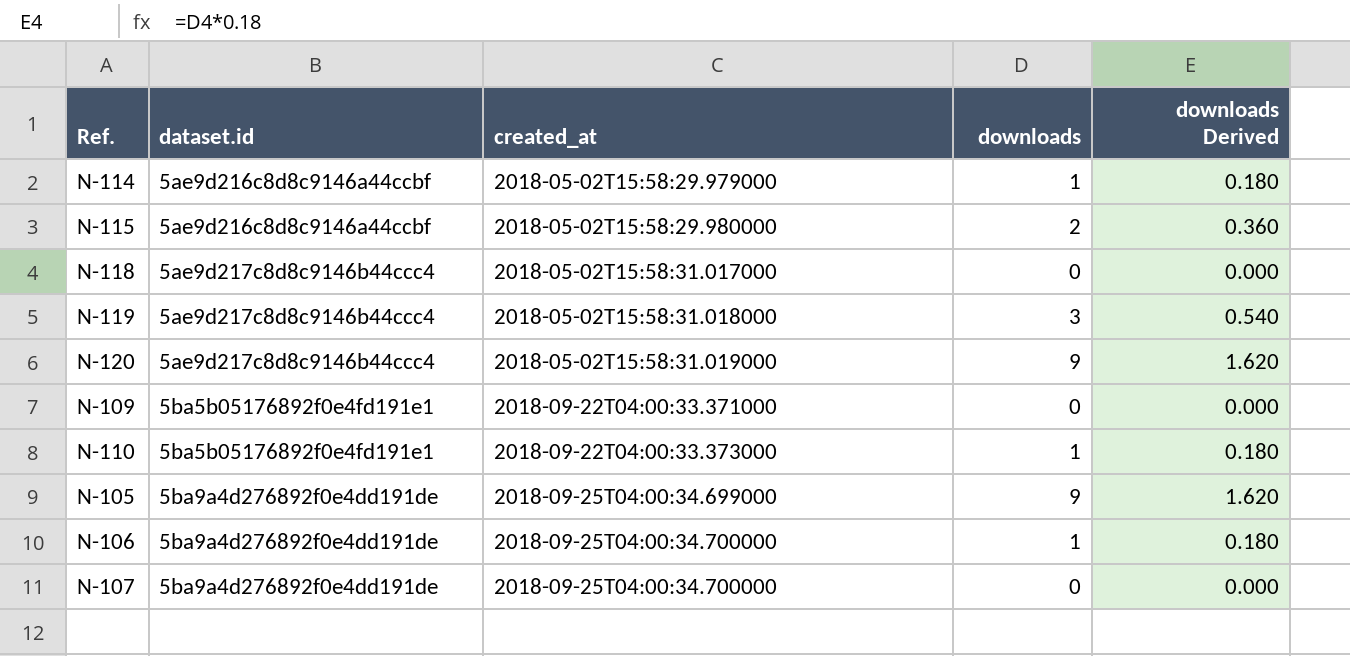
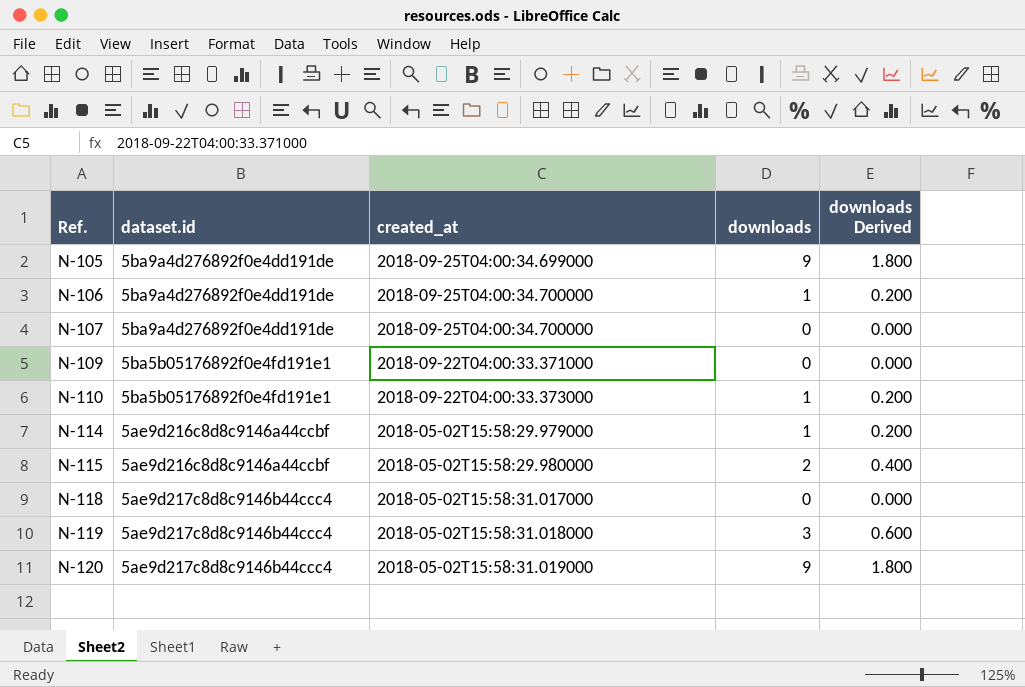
row order: dataset.id ascending -> Ref. ascending
column downloads Derived | formula: [downloads] * 0.18 -> [downloads] * 0.2

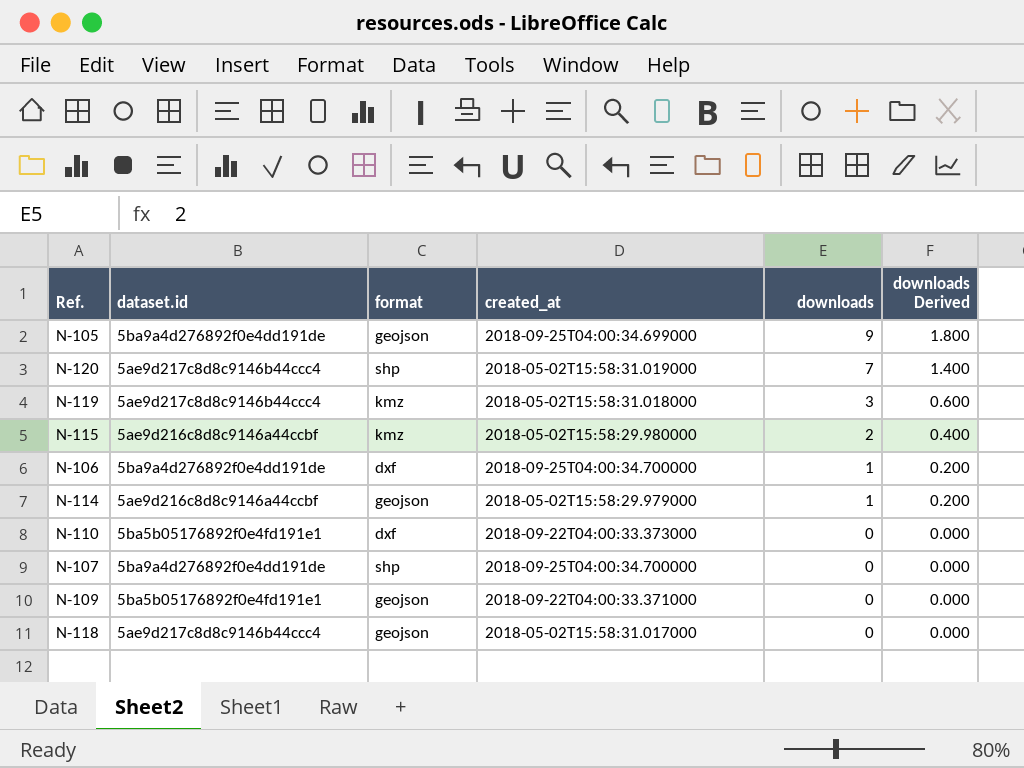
row order: Ref. ascending -> downloads descending
column format | position: none -> 3
N-120 | downloads: 9 -> 7
N-120 | downloads Derived: 1.800 -> 1.400
N-110 | downloads: 1 -> 0
N-110 | downloads Derived: 0.200 -> 0.000

